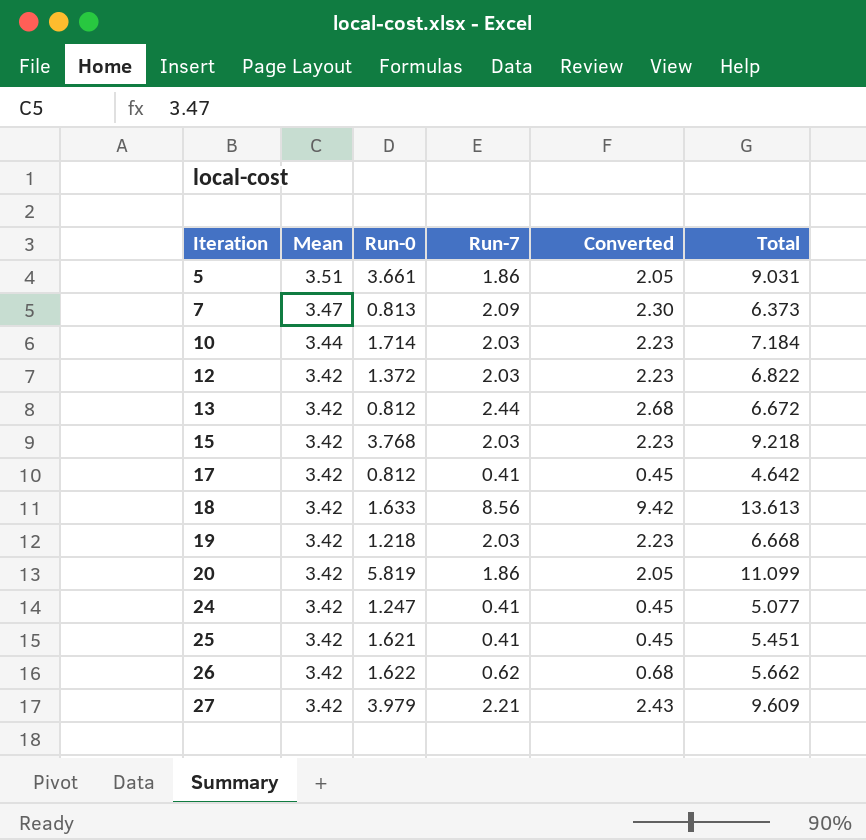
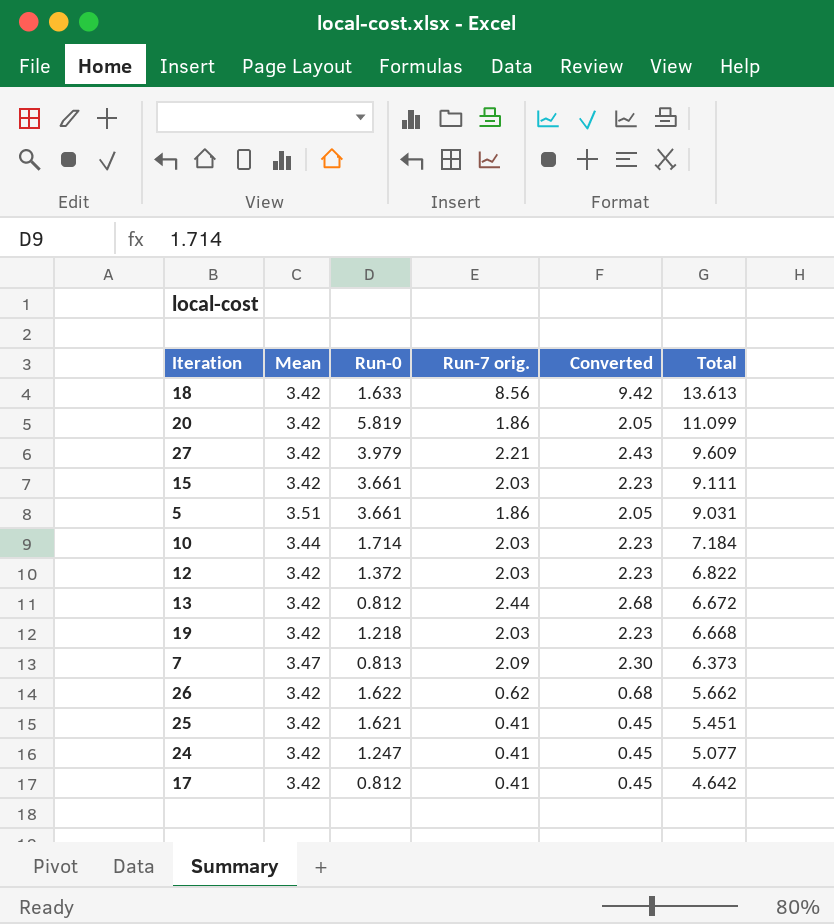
row order: Iteration ascending -> Total descending
column name: Run-7 -> Run-7 orig.
15 | Run-0: 3.768 -> 3.661
15 | Total: 9.218 -> 9.111

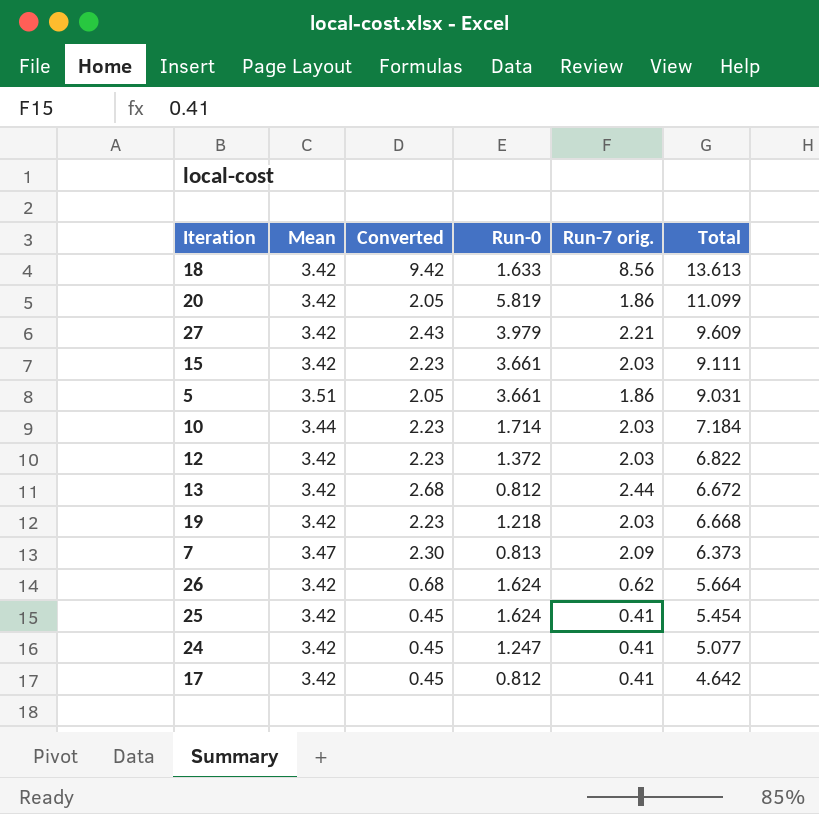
column Converted | position: 5 -> 3
26 | Run-0: 1.622 -> 1.624
26 | Total: 5.662 -> 5.664
25 | Run-0: 1.621 -> 1.624
25 | Total: 5.451 -> 5.454

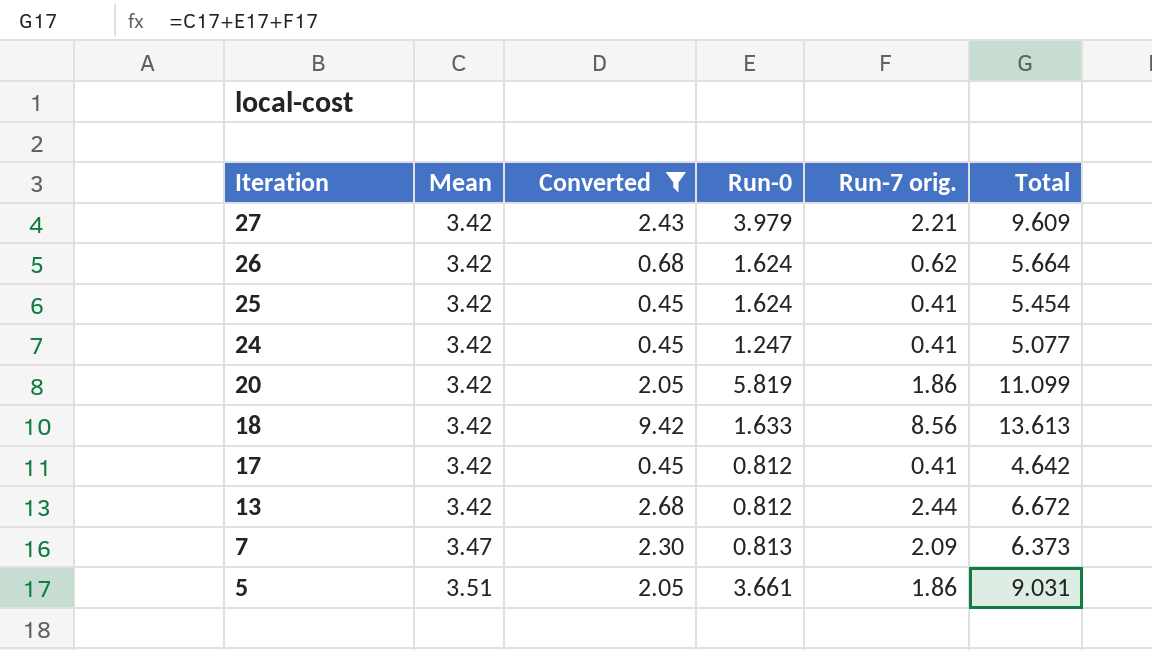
filter: none -> Converted != 2.23
row order: Total descending -> Iteration descending

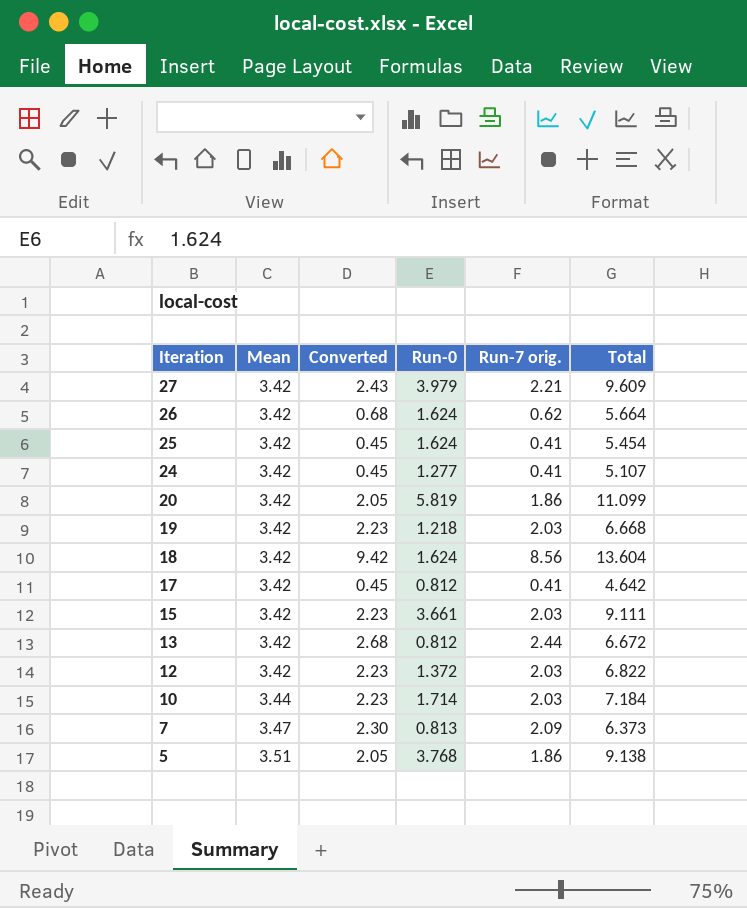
filter: Converted != 2.23 -> none
24 | Run-0: 1.247 -> 1.277
24 | Total: 5.077 -> 5.107
18 | Run-0: 1.633 -> 1.624
18 | Total: 13.613 -> 13.604
5 | Run-0: 3.661 -> 3.768
5 | Total: 9.031 -> 9.138

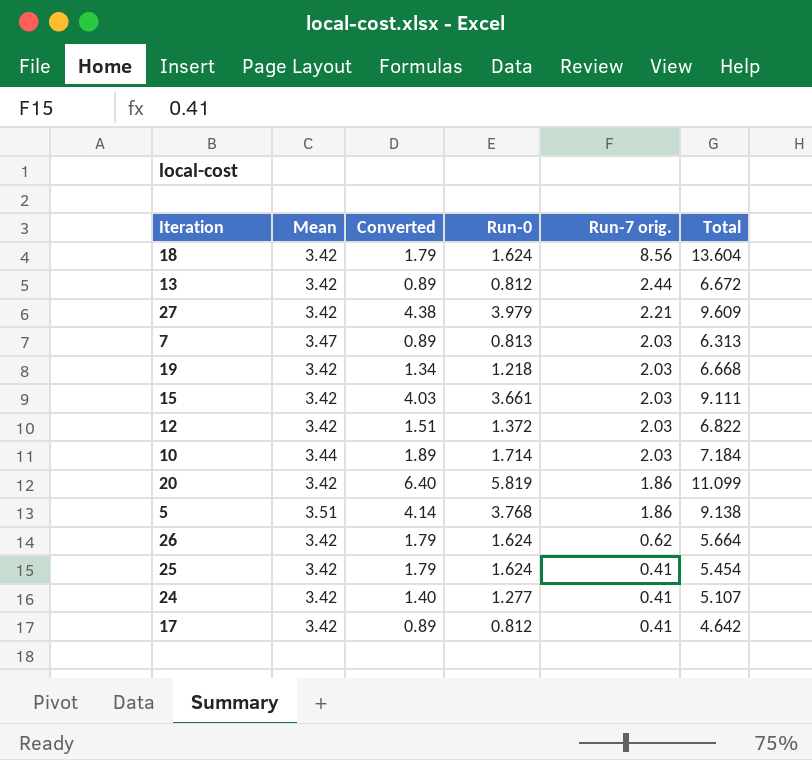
row order: Iteration descending -> Run-7 orig. descending
column Converted | formula: [Run-7 orig.] * 1.1 -> [Run-0] * 1.1
7 | Run-7 orig.: 2.09 -> 2.03
7 | Total: 6.373 -> 6.313

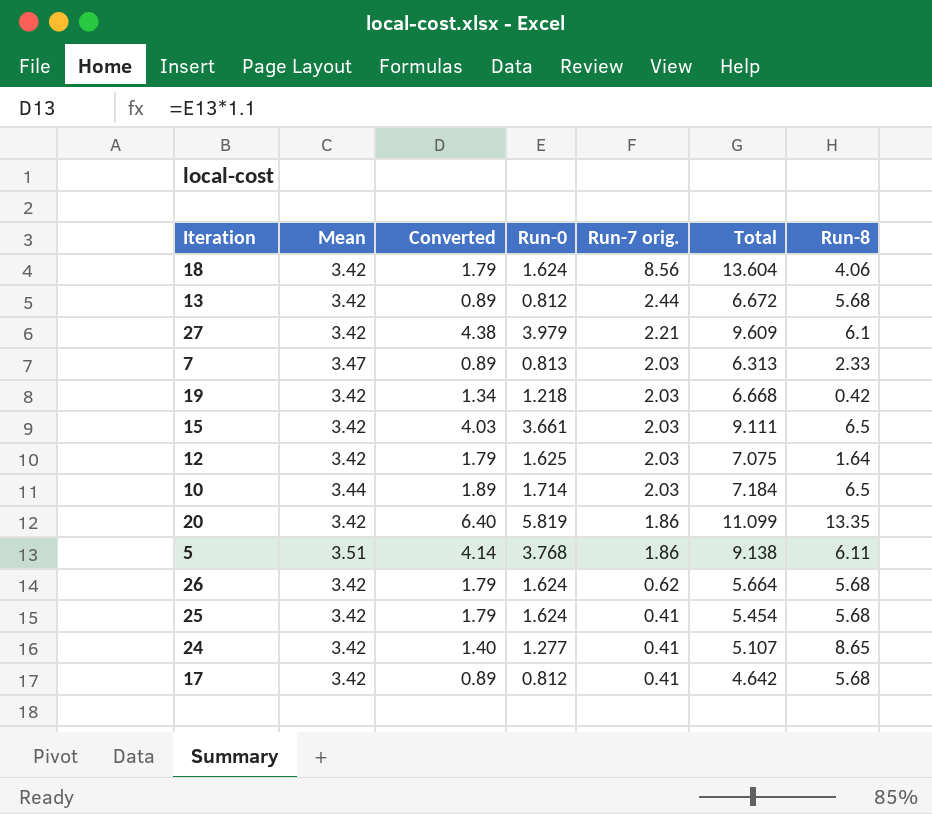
column Run-8 | position: none -> 7
12 | Converted: 1.51 -> 1.79
12 | Run-0: 1.372 -> 1.625
12 | Total: 6.822 -> 7.075

